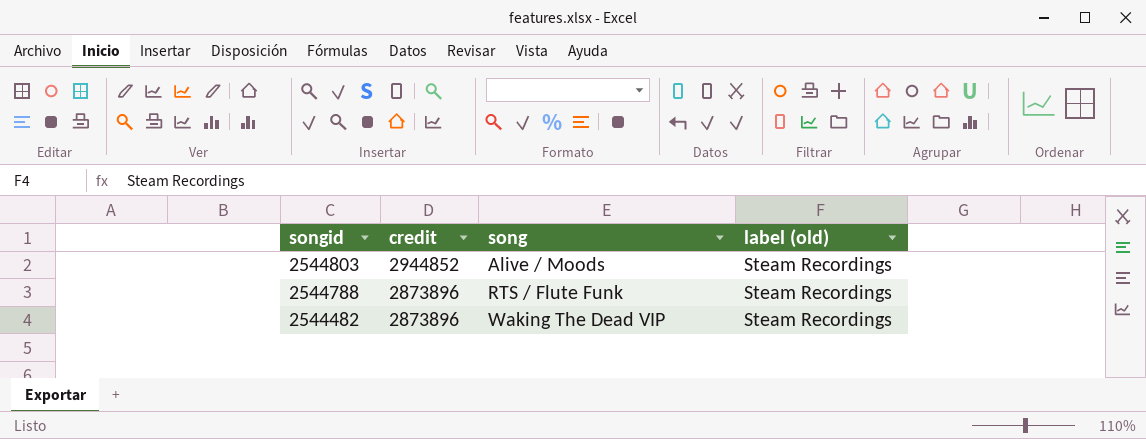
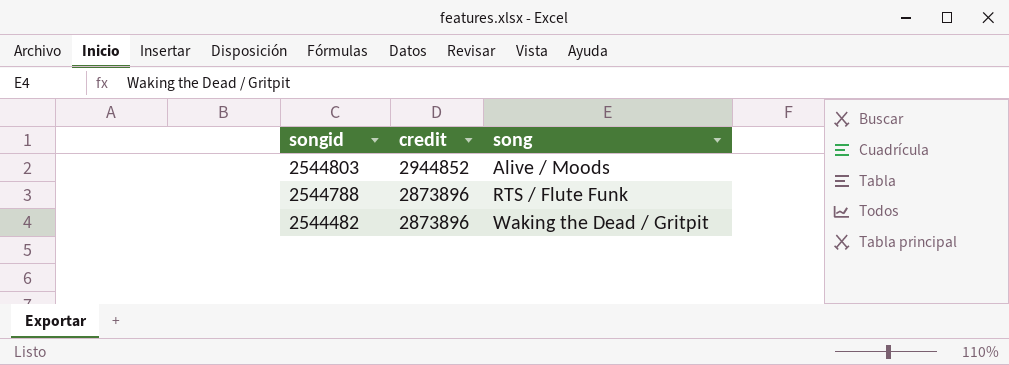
column label (old) | position: 4 -> none
2544482 | song: Waking The Dead VIP -> Waking the Dead / Gritpit

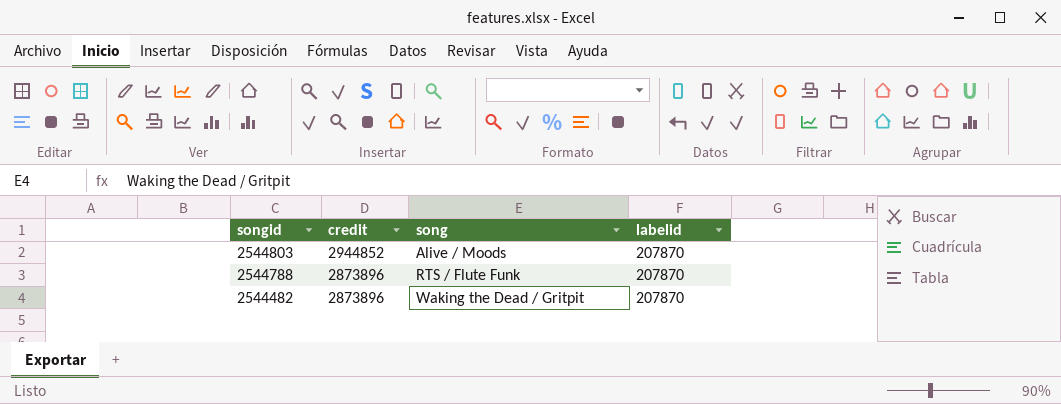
column labelid | position: none -> 4

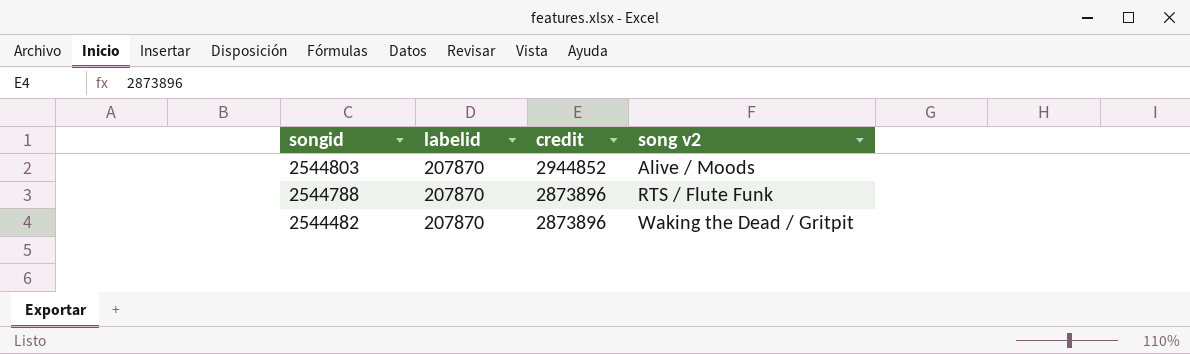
column labelid | position: 4 -> 2
column name: song -> song v2

